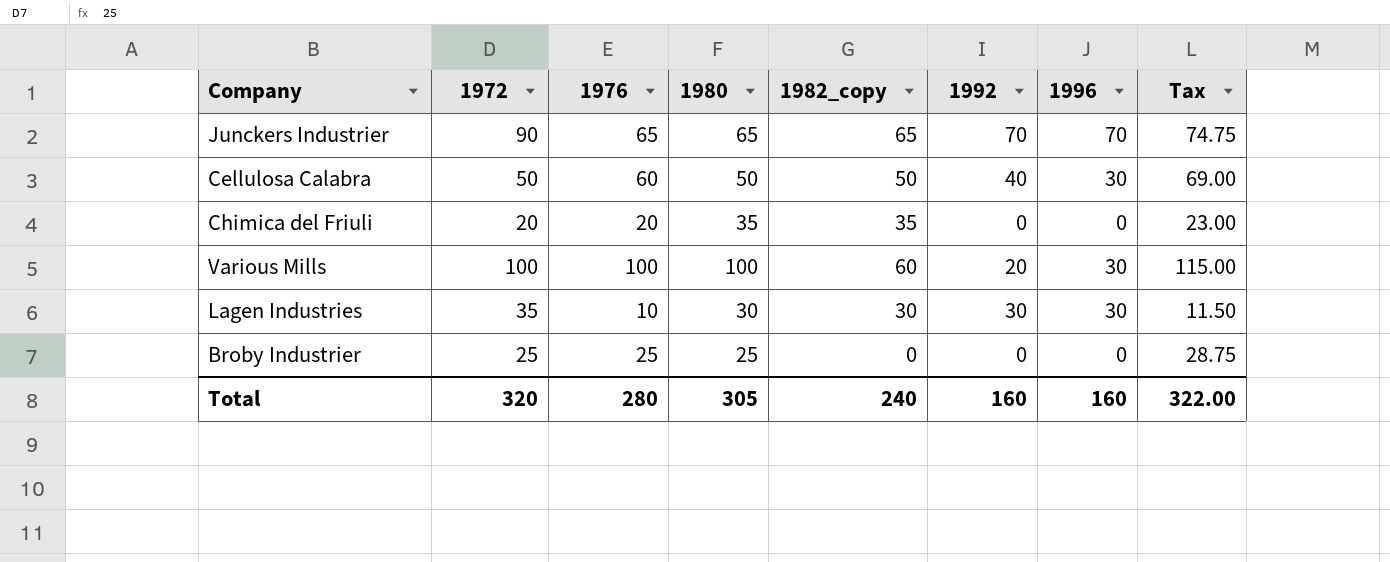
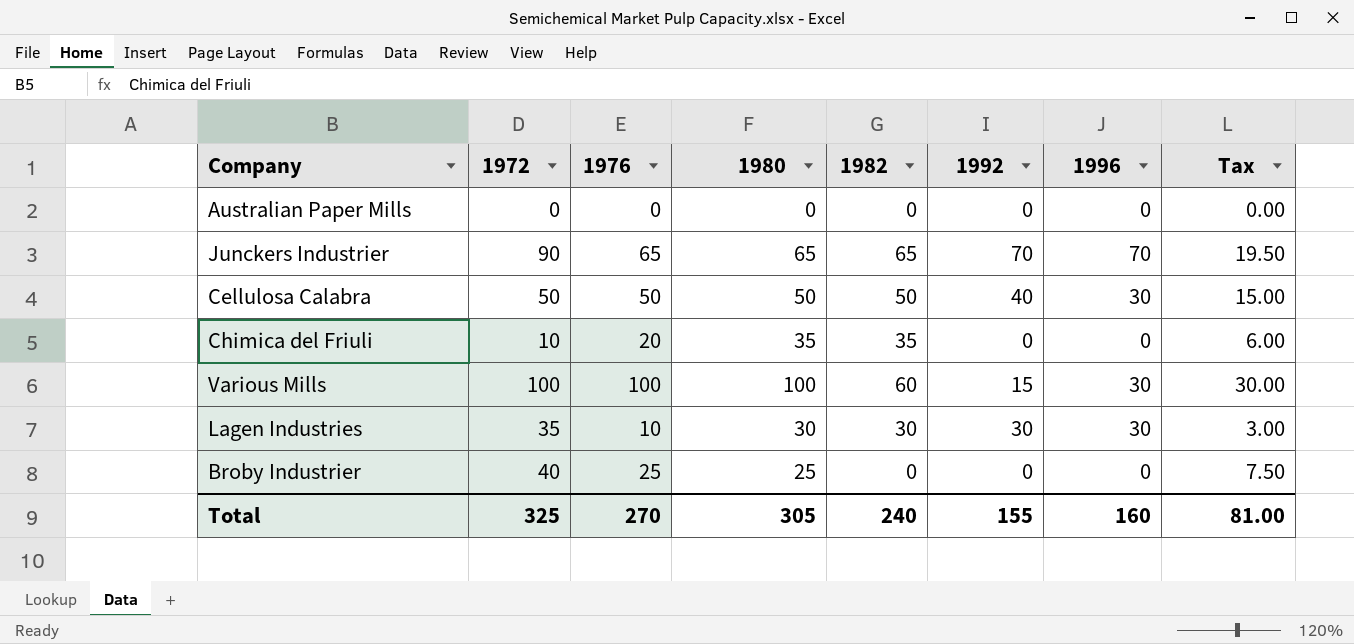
column name: 1982_copy -> 1982
column Tax | formula: [1976] * 1.15 -> [1976] * 0.3
row Australian Paper Mills: none -> 0 | 0 | 0 | 0 | 0 | 0 | 0.00
Cellulosa Calabra | 1976: 60 -> 50
Chimica del Friuli | 1972: 20 -> 10
Various Mills | 1992: 20 -> 15
Broby Industrier | 1972: 25 -> 40
Total | 1972: 320 -> 325
Total | 1976: 280 -> 270
Total | 1992: 160 -> 155
Total | Tax: 322.00 -> 81.00

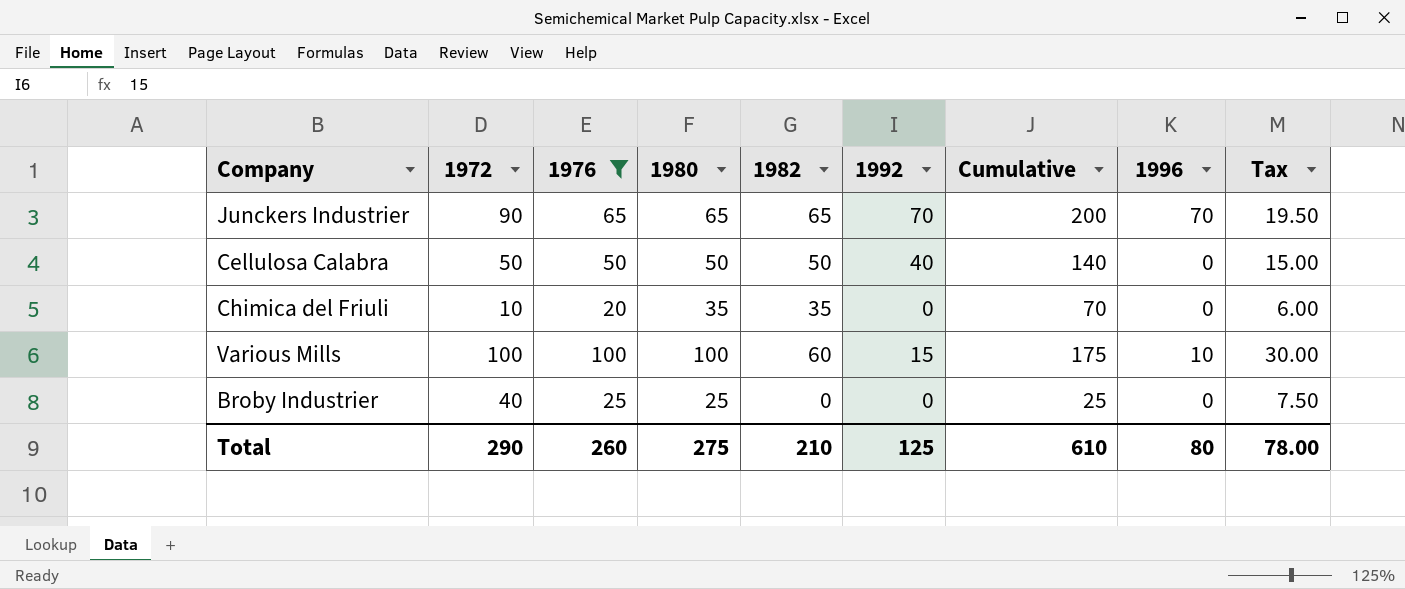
filter: none -> 1976 >= 20
column Cumulative | formula: none -> [1980] + [1982] + [1992]
Cellulosa Calabra | 1996: 30 -> 0
Various Mills | 1996: 30 -> 10
Total | 1972: 325 -> 290
Total | 1976: 270 -> 260
Total | 1980: 305 -> 275
Total | 1982: 240 -> 210
Total | 1992: 155 -> 125
Total | 1996: 160 -> 80
Total | Tax: 81.00 -> 78.00

